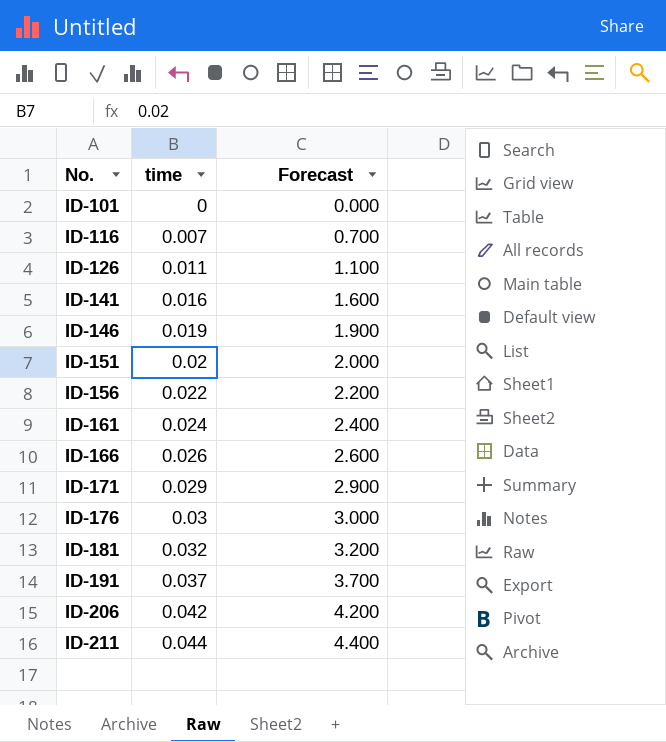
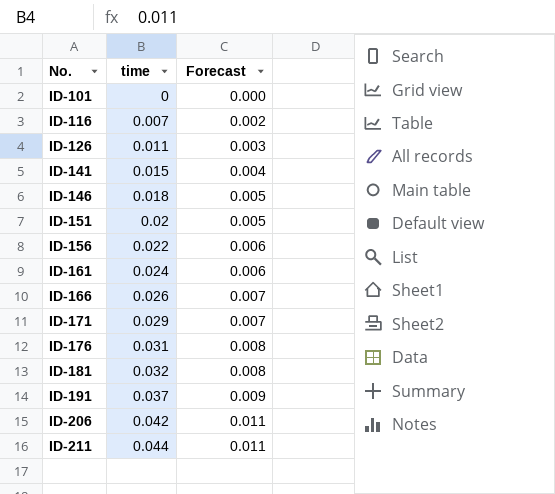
column Forecast | formula: [time] * 100 -> [time] * 0.25
ID-141 | time: 0.016 -> 0.015
ID-146 | time: 0.019 -> 0.018
ID-176 | time: 0.03 -> 0.031

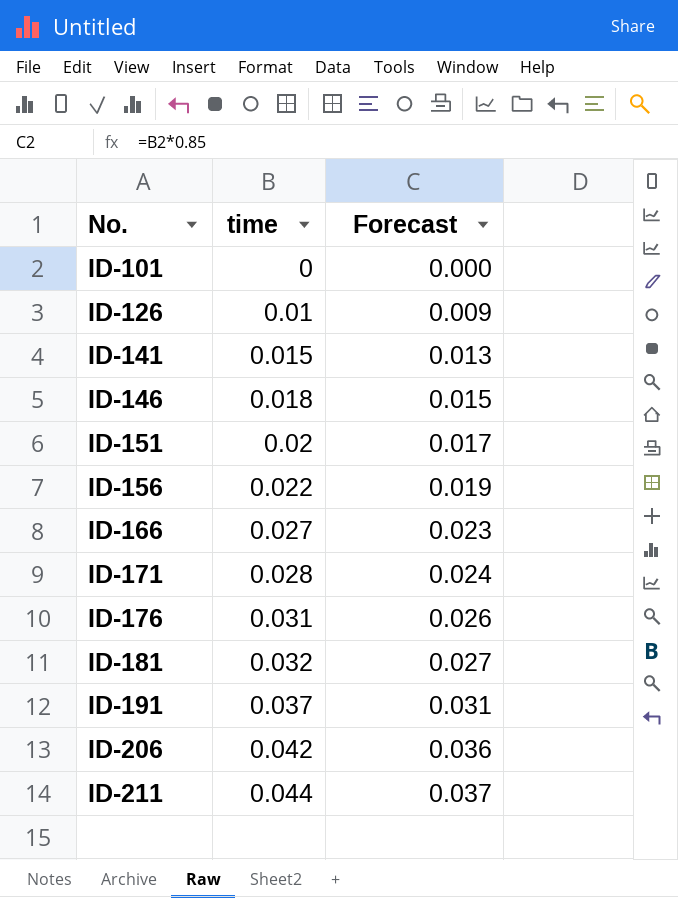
column Forecast | formula: [time] * 0.25 -> [time] * 0.85
row ID-116: 0.007 | 0.002 -> none
row ID-161: 0.024 | 0.006 -> none
ID-126 | time: 0.011 -> 0.01
ID-166 | time: 0.026 -> 0.027
ID-171 | time: 0.029 -> 0.028

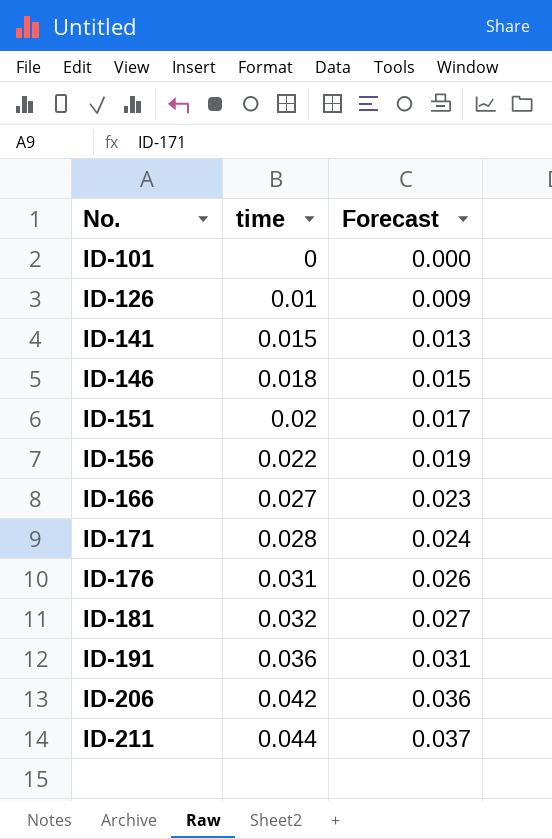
ID-191 | time: 0.037 -> 0.036

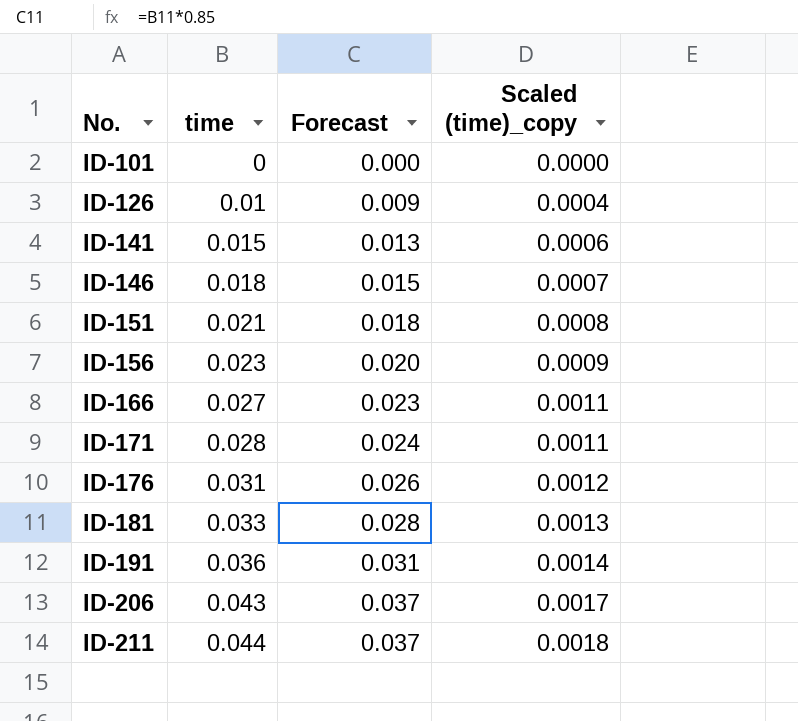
column Scaled (time)_copy | formula: none -> [time] * 0.04
ID-151 | time: 0.02 -> 0.021
ID-151 | Forecast: 0.017 -> 0.018
ID-156 | time: 0.022 -> 0.023
ID-156 | Forecast: 0.019 -> 0.020
ID-181 | time: 0.032 -> 0.033
ID-181 | Forecast: 0.027 -> 0.028
ID-206 | time: 0.042 -> 0.043
ID-206 | Forecast: 0.036 -> 0.037

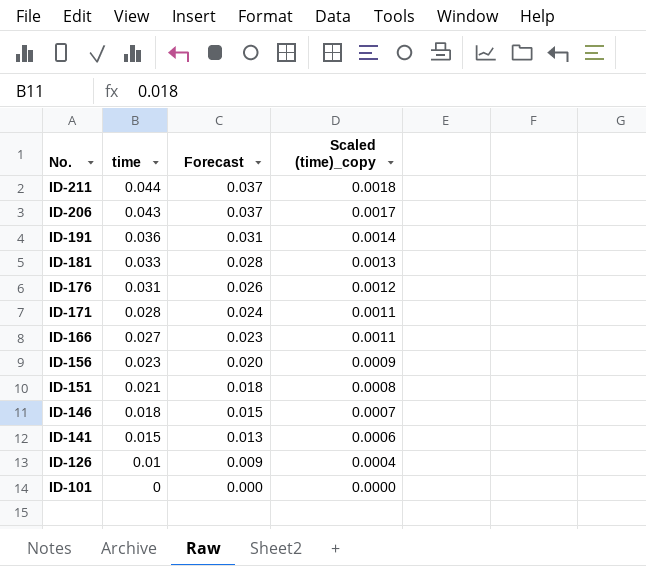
row order: No. ascending -> No. descending

